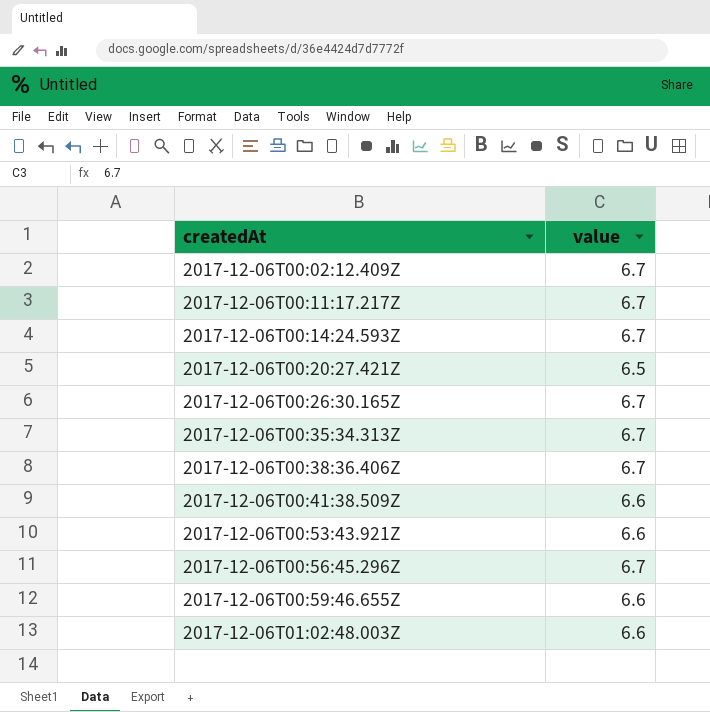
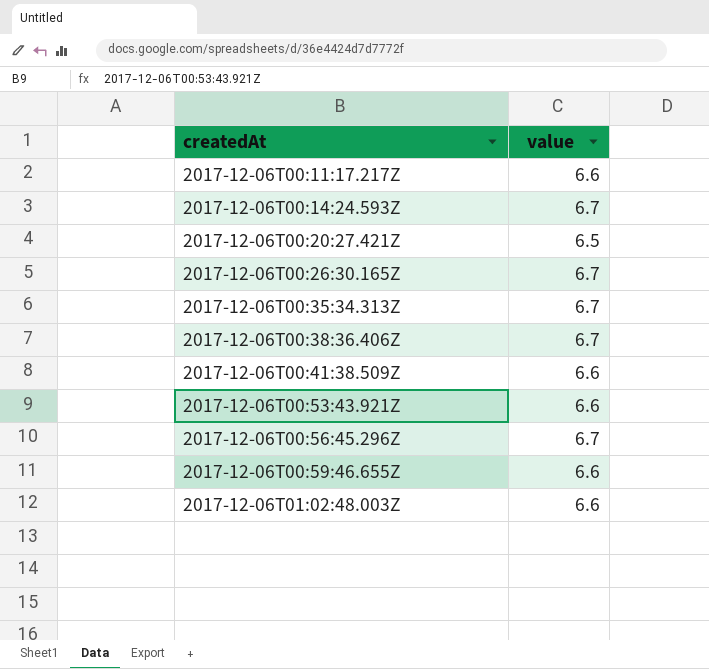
row 2017-12-06T00:02:12.409Z: 6.7 -> none
2017-12-06T00:11:17.217Z | value: 6.7 -> 6.6

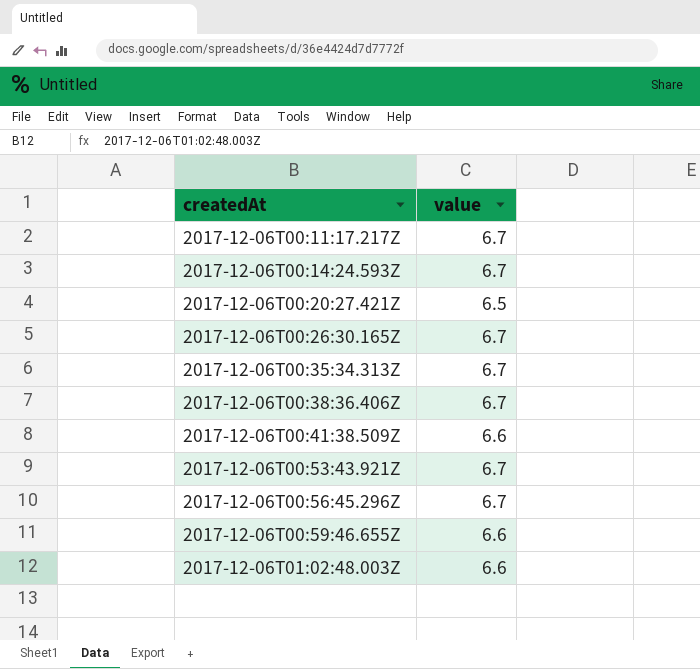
2017-12-06T00:11:17.217Z | value: 6.6 -> 6.7
2017-12-06T00:53:43.921Z | value: 6.6 -> 6.7

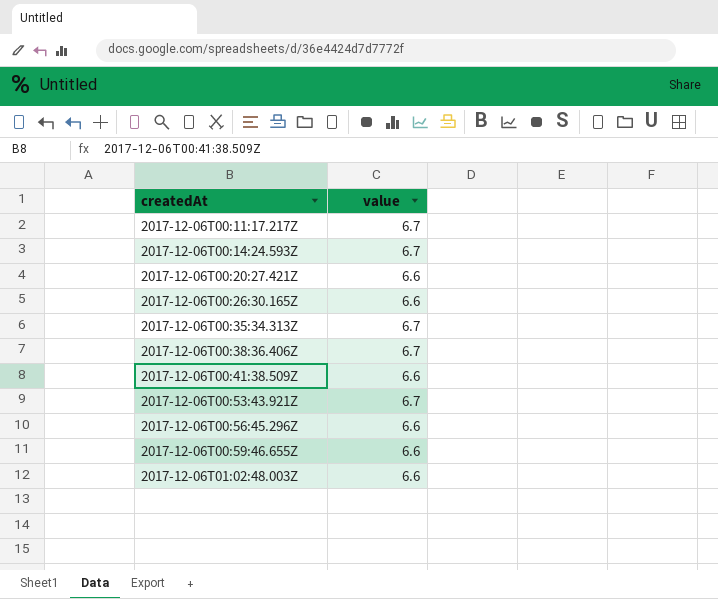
2017-12-06T00:20:27.421Z | value: 6.5 -> 6.6
2017-12-06T00:26:30.165Z | value: 6.7 -> 6.6
2017-12-06T00:56:45.296Z | value: 6.7 -> 6.6

